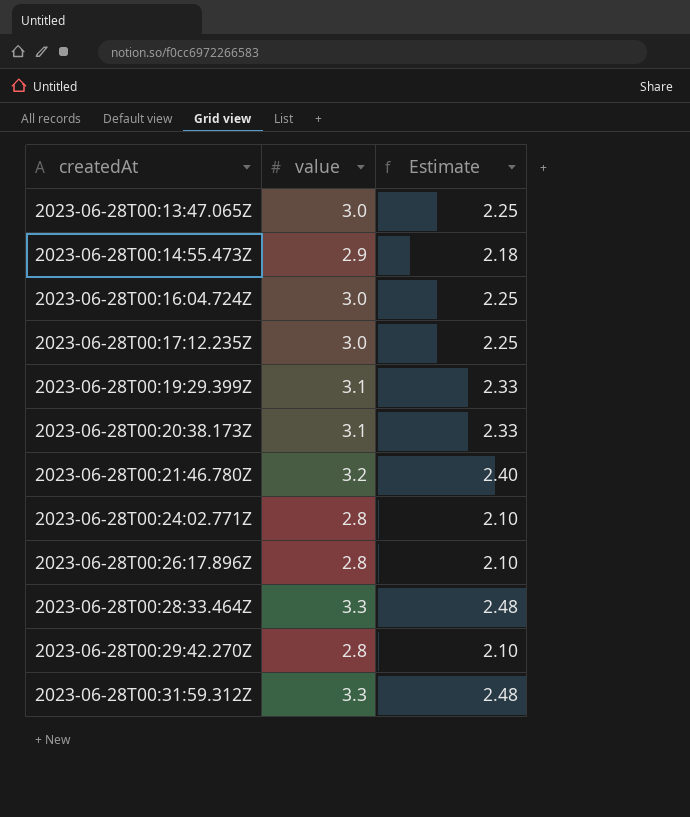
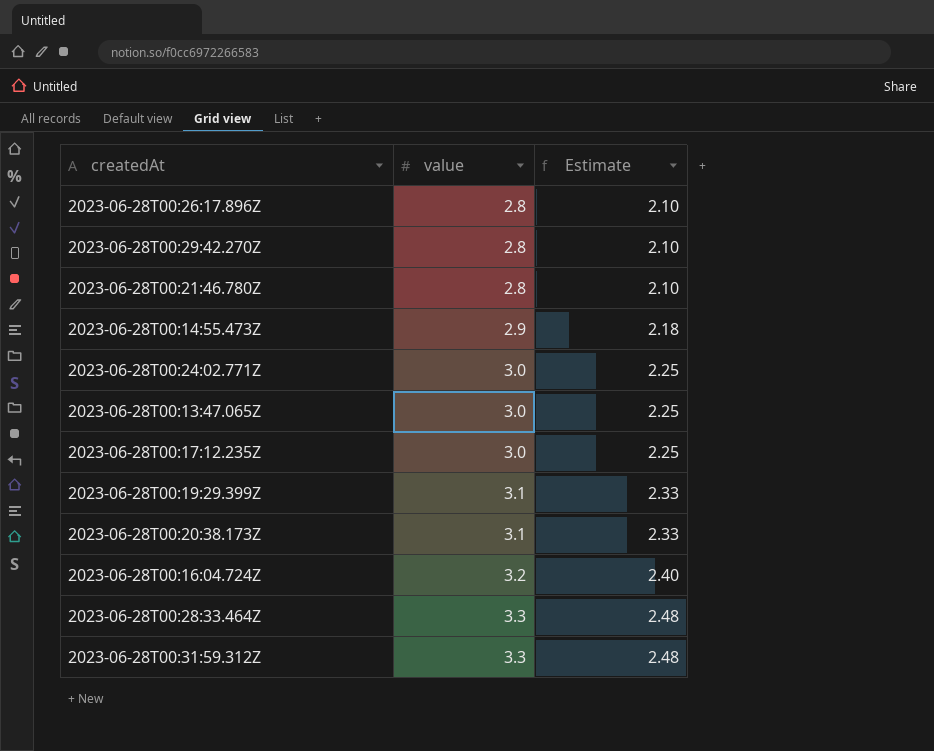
row order: createdAt ascending -> value ascending
2023-06-28T00:21:46.780Z | value: 3.2 -> 2.8
2023-06-28T00:21:46.780Z | Estimate: 2.40 -> 2.10
2023-06-28T00:24:02.771Z | value: 2.8 -> 3.0
2023-06-28T00:24:02.771Z | Estimate: 2.10 -> 2.25
2023-06-28T00:16:04.724Z | value: 3.0 -> 3.2
2023-06-28T00:16:04.724Z | Estimate: 2.25 -> 2.40

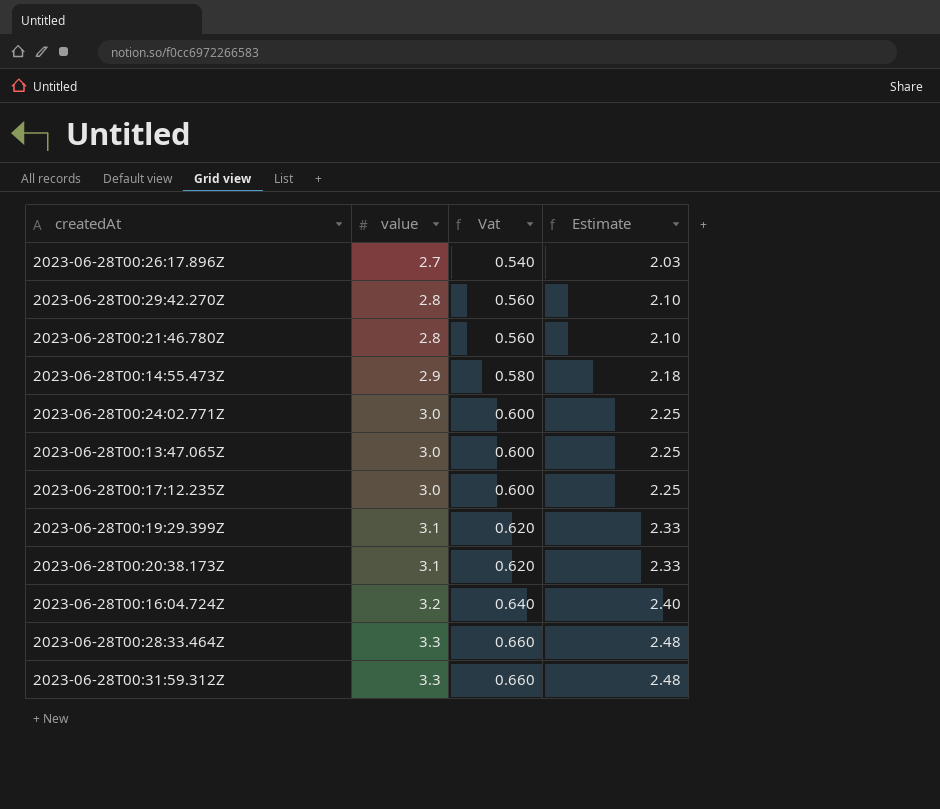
column Vat | formula: none -> [value] * 0.2
2023-06-28T00:26:17.896Z | value: 2.8 -> 2.7
2023-06-28T00:26:17.896Z | Estimate: 2.10 -> 2.03

